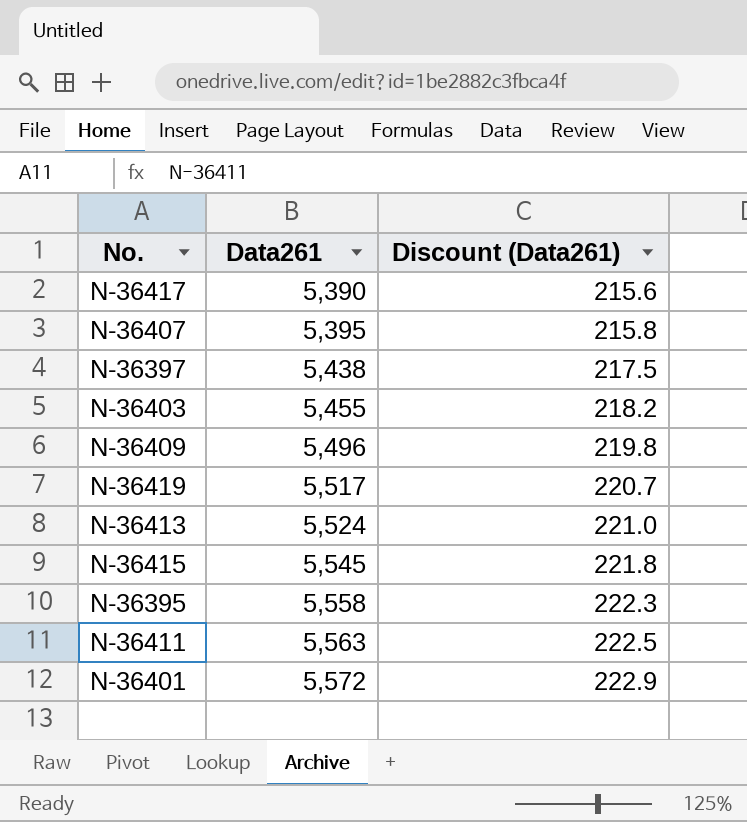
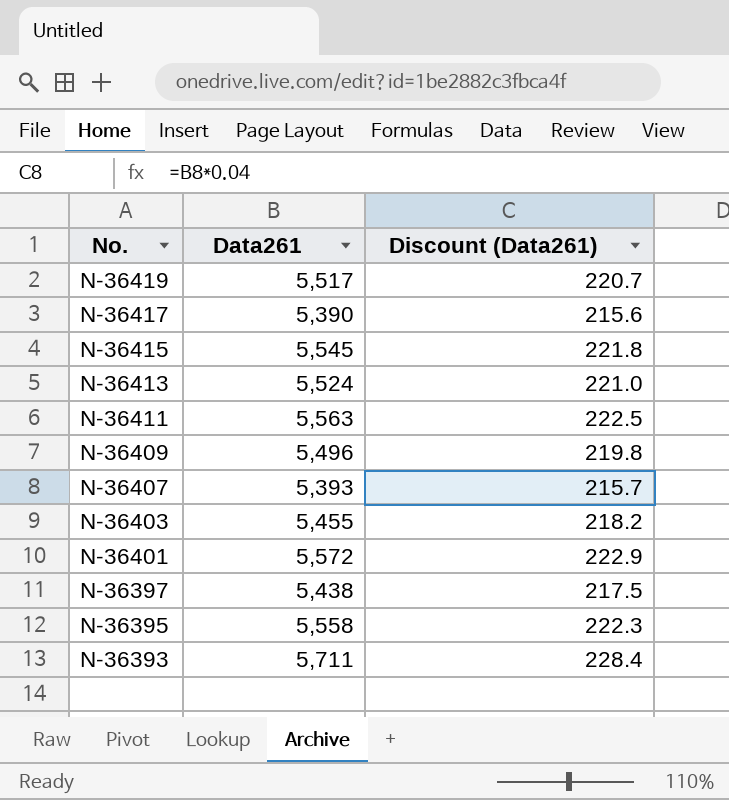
row order: Data261 ascending -> No. descending
N-36407 | Data261: 5,395 -> 5,393
N-36407 | Discount (Data261): 215.8 -> 215.7
row N-36393: none -> 5,711 | 228.4

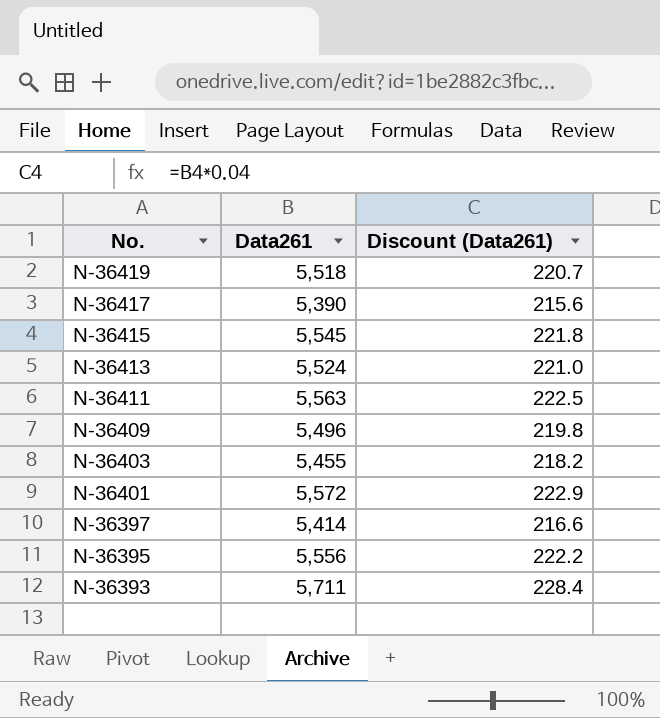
row N-36407: 5,393 | 215.7 -> none
N-36419 | Data261: 5,517 -> 5,518
N-36397 | Data261: 5,438 -> 5,414
N-36397 | Discount (Data261): 217.5 -> 216.6
N-36395 | Data261: 5,558 -> 5,556
N-36395 | Discount (Data261): 222.3 -> 222.2

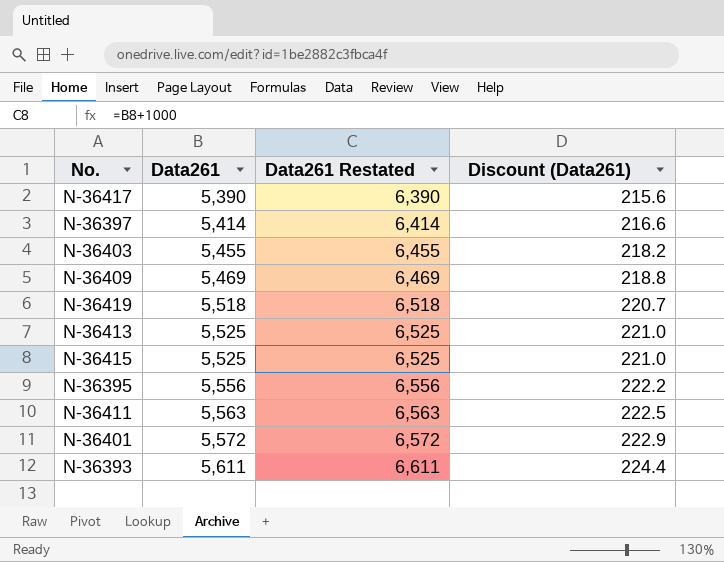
row order: No. descending -> Data261 ascending
column Data261 Restated | formula: none -> [Data261] + 1000
N-36409 | Data261: 5,496 -> 5,469
N-36409 | Discount (Data261): 219.8 -> 218.8
N-36413 | Data261: 5,524 -> 5,525
N-36415 | Data261: 5,545 -> 5,525
N-36415 | Discount (Data261): 221.8 -> 221.0
N-36393 | Data261: 5,711 -> 5,611
N-36393 | Discount (Data261): 228.4 -> 224.4

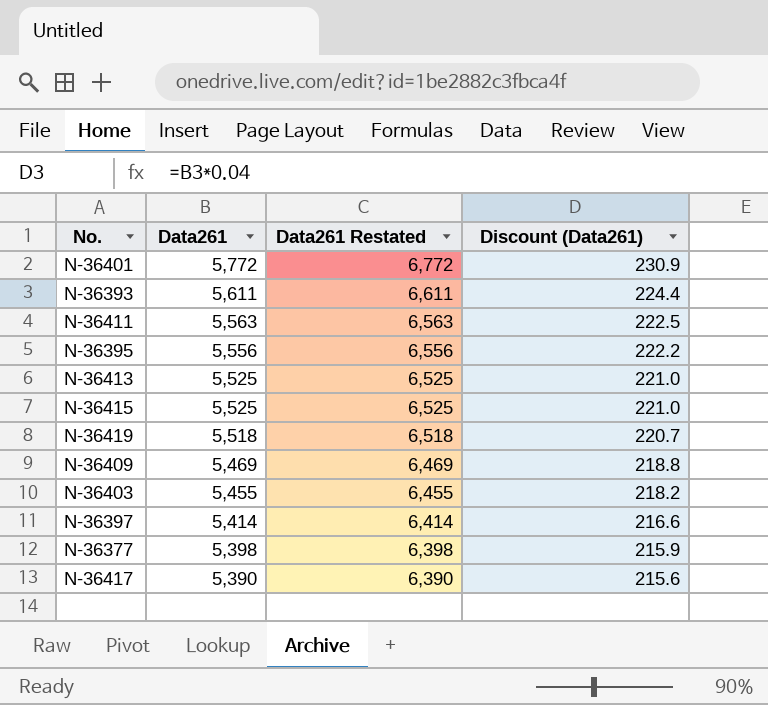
row order: Data261 ascending -> Data261 descending
N-36401 | Data261: 5,572 -> 5,772
N-36401 | Data261 Restated: 6,572 -> 6,772
N-36401 | Discount (Data261): 222.9 -> 230.9
row N-36377: none -> 5,398 | 6,398 | 215.9

